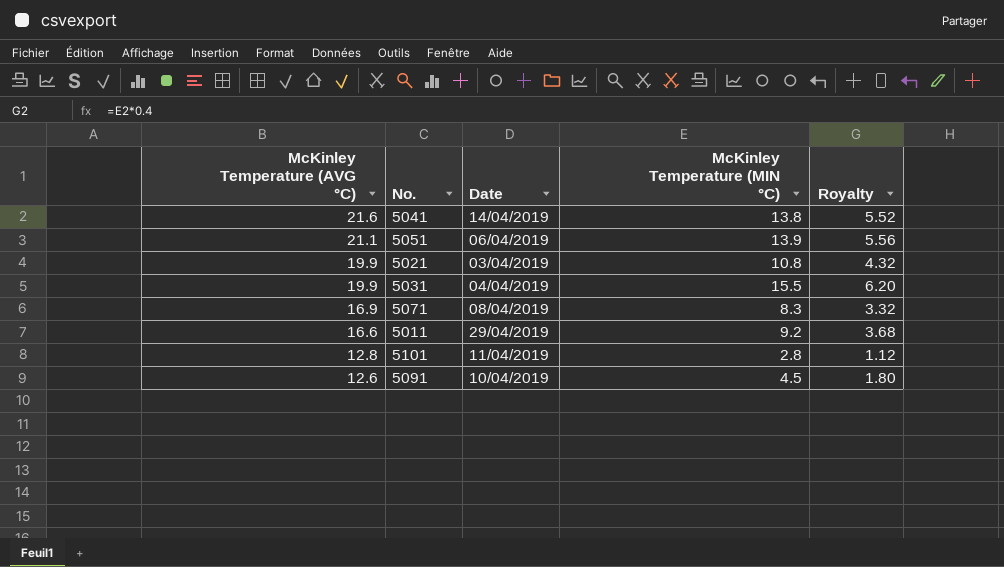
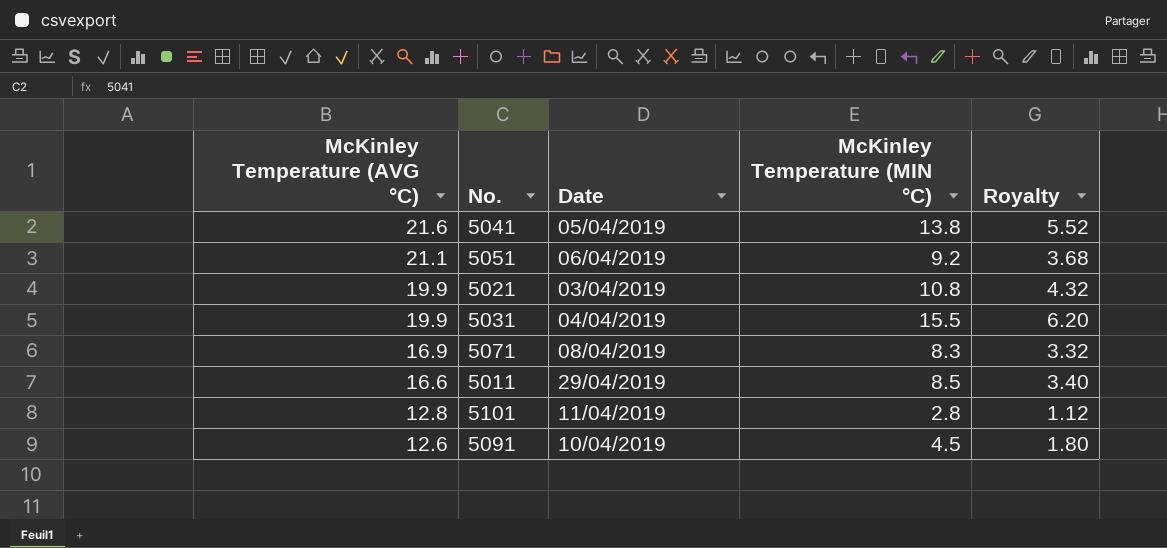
5041 | Date: 14/04/2019 -> 05/04/2019
5051 | McKinley Temperature (MIN °C): 13.9 -> 9.2
5051 | Royalty: 5.56 -> 3.68
5011 | McKinley Temperature (MIN °C): 9.2 -> 8.5
5011 | Royalty: 3.68 -> 3.40

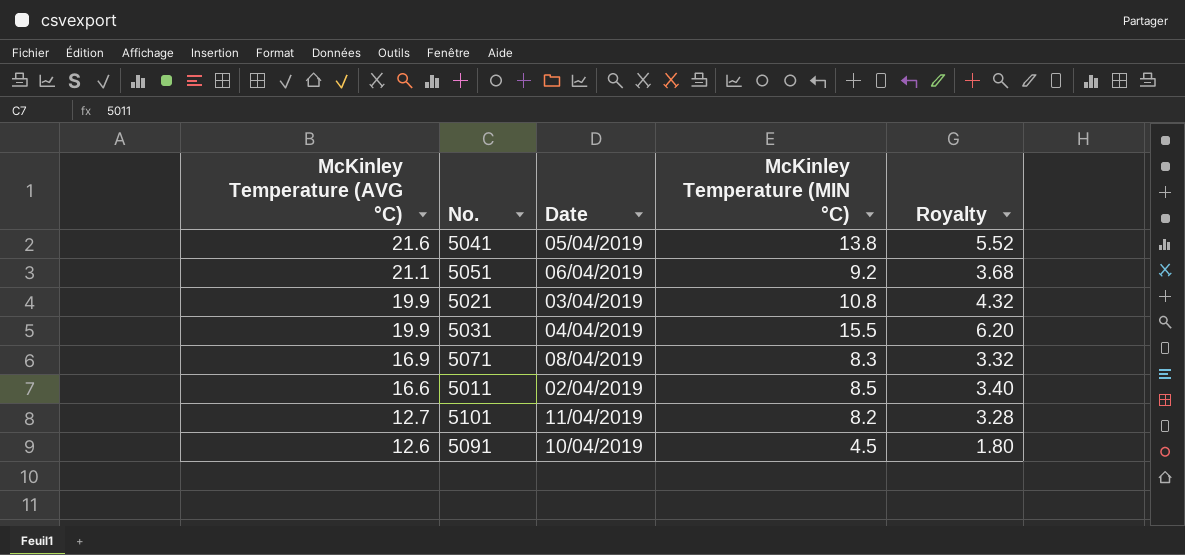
5011 | Date: 29/04/2019 -> 02/04/2019
5101 | McKinley Temperature (AVG °C): 12.8 -> 12.7
5101 | McKinley Temperature (MIN °C): 2.8 -> 8.2
5101 | Royalty: 1.12 -> 3.28

